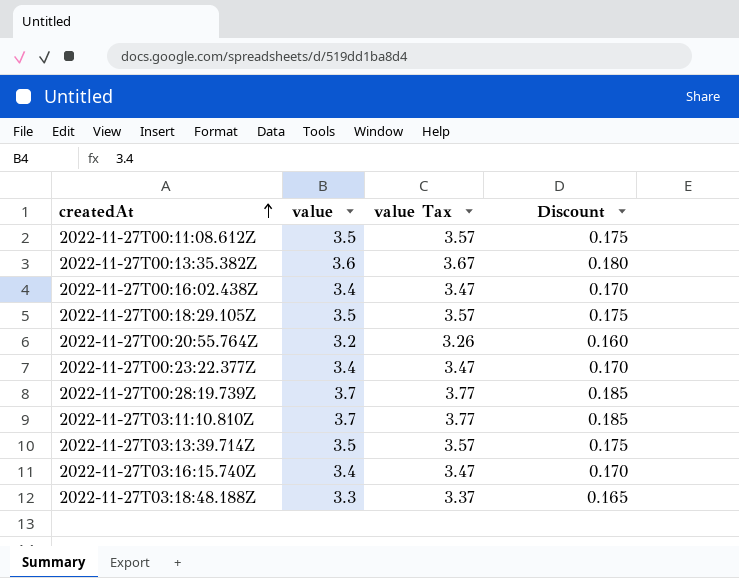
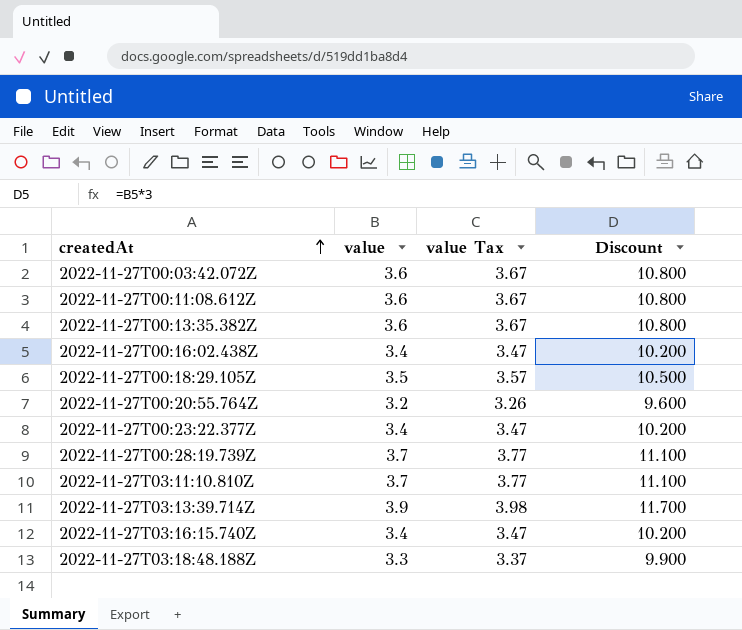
column Discount | formula: [value] * 0.05 -> [value] * 3
row 2022-11-27T00:03:42.072Z: none -> 3.6 | 3.67 | 10.800
2022-11-27T00:11:08.612Z | value: 3.5 -> 3.6
2022-11-27T00:11:08.612Z | value Tax: 3.57 -> 3.67
2022-11-27T03:13:39.714Z | value: 3.5 -> 3.9
2022-11-27T03:13:39.714Z | value Tax: 3.57 -> 3.98

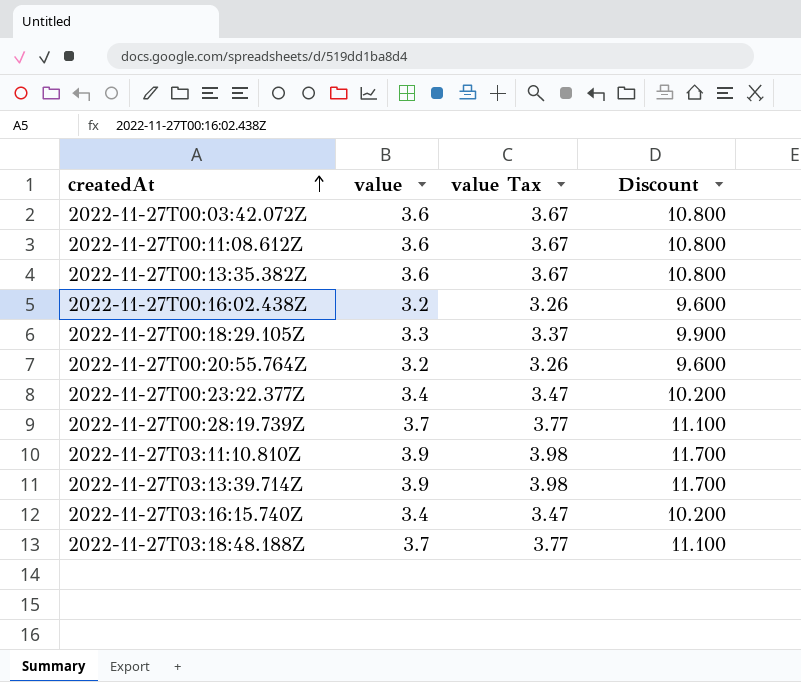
2022-11-27T00:16:02.438Z | value: 3.4 -> 3.2
2022-11-27T00:16:02.438Z | value Tax: 3.47 -> 3.26
2022-11-27T00:16:02.438Z | Discount: 10.200 -> 9.600
2022-11-27T00:18:29.105Z | value: 3.5 -> 3.3
2022-11-27T00:18:29.105Z | value Tax: 3.57 -> 3.37
2022-11-27T00:18:29.105Z | Discount: 10.500 -> 9.900
2022-11-27T03:11:10.810Z | value: 3.7 -> 3.9
2022-11-27T03:11:10.810Z | value Tax: 3.77 -> 3.98
2022-11-27T03:11:10.810Z | Discount: 11.100 -> 11.700
2022-11-27T03:18:48.188Z | value: 3.3 -> 3.7
2022-11-27T03:18:48.188Z | value Tax: 3.37 -> 3.77
2022-11-27T03:18:48.188Z | Discount: 9.900 -> 11.100

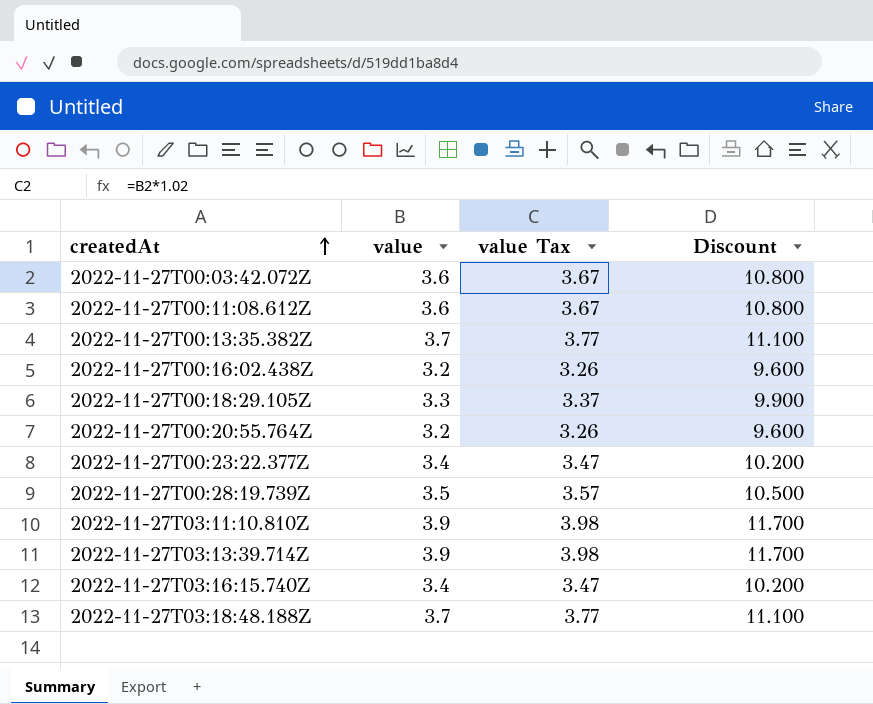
2022-11-27T00:13:35.382Z | value: 3.6 -> 3.7
2022-11-27T00:13:35.382Z | value Tax: 3.67 -> 3.77
2022-11-27T00:13:35.382Z | Discount: 10.800 -> 11.100
2022-11-27T00:28:19.739Z | value: 3.7 -> 3.5
2022-11-27T00:28:19.739Z | value Tax: 3.77 -> 3.57
2022-11-27T00:28:19.739Z | Discount: 11.100 -> 10.500

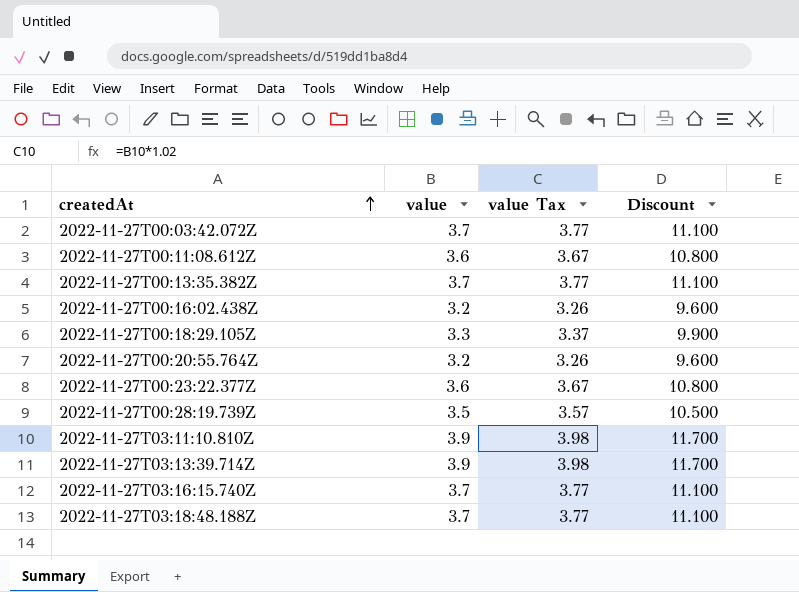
2022-11-27T00:03:42.072Z | value: 3.6 -> 3.7
2022-11-27T00:03:42.072Z | value Tax: 3.67 -> 3.77
2022-11-27T00:03:42.072Z | Discount: 10.800 -> 11.100
2022-11-27T00:23:22.377Z | value: 3.4 -> 3.6
2022-11-27T00:23:22.377Z | value Tax: 3.47 -> 3.67
2022-11-27T00:23:22.377Z | Discount: 10.200 -> 10.800
2022-11-27T03:16:15.740Z | value: 3.4 -> 3.7
2022-11-27T03:16:15.740Z | value Tax: 3.47 -> 3.77
2022-11-27T03:16:15.740Z | Discount: 10.200 -> 11.100

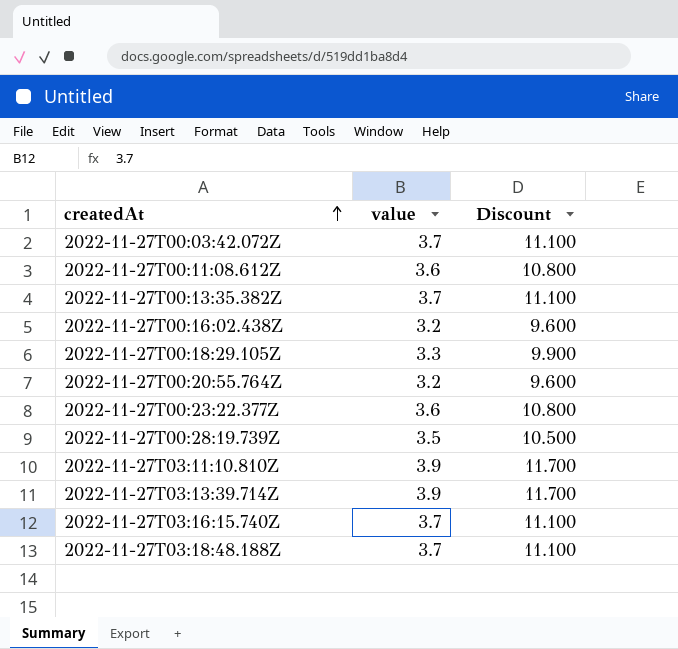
column value Tax | formula: [value] * 1.02 -> none

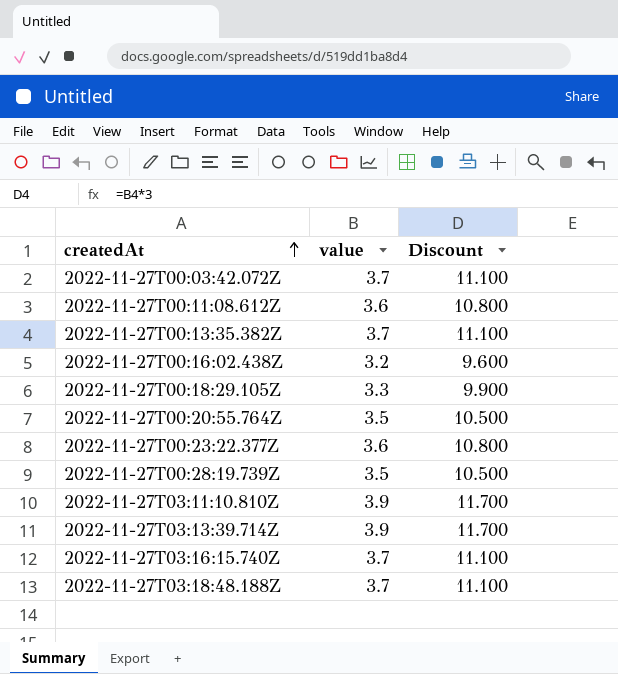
2022-11-27T00:20:55.764Z | value: 3.2 -> 3.5
2022-11-27T00:20:55.764Z | Discount: 9.600 -> 10.500

